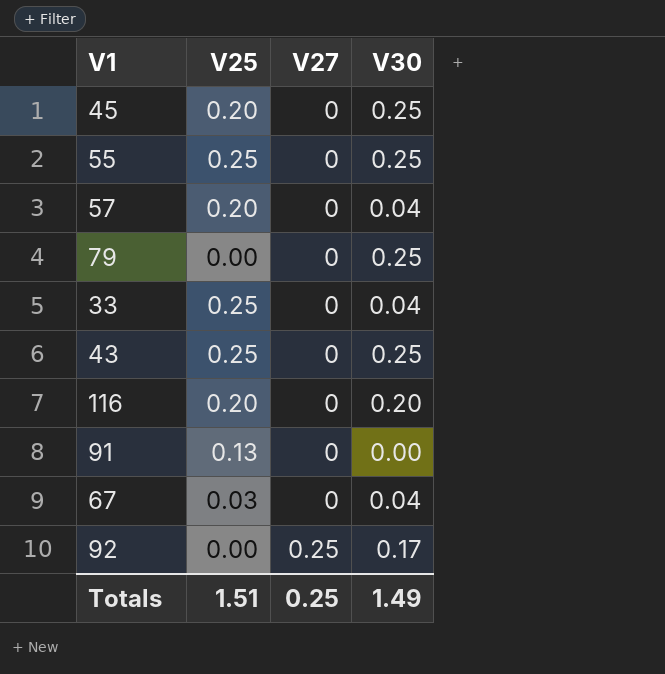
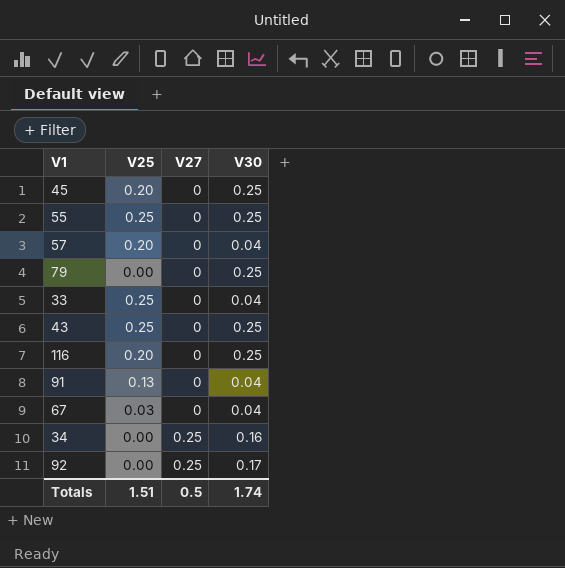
116 | V30: 0.20 -> 0.25
91 | V30: 0.00 -> 0.04
row 34: none -> 0.00 | 0.25 | 0.16
Totals | V27: 0.25 -> 0.5
Totals | V30: 1.49 -> 1.74

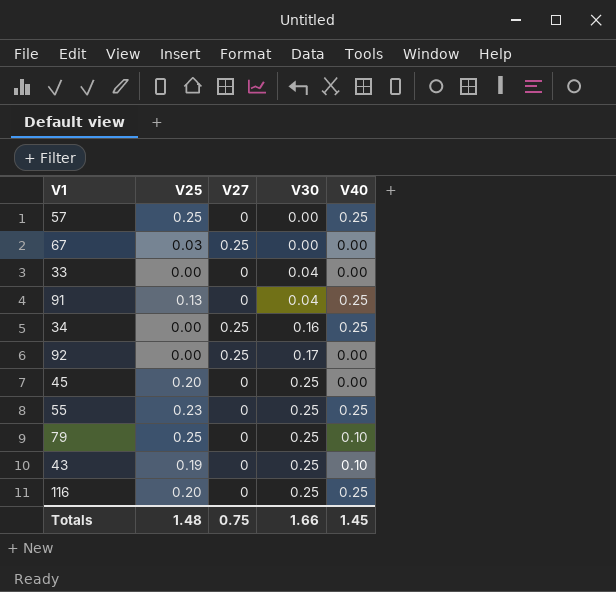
row order: V27 ascending -> V30 ascending
column V40 | position: none -> 5
57 | V25: 0.20 -> 0.25
57 | V30: 0.04 -> 0.00
67 | V27: 0 -> 0.25
67 | V30: 0.04 -> 0.00
33 | V25: 0.25 -> 0.00
55 | V25: 0.25 -> 0.23
79 | V25: 0.00 -> 0.25
43 | V25: 0.25 -> 0.19
Totals | V25: 1.51 -> 1.48
Totals | V27: 0.5 -> 0.75
Totals | V30: 1.74 -> 1.66

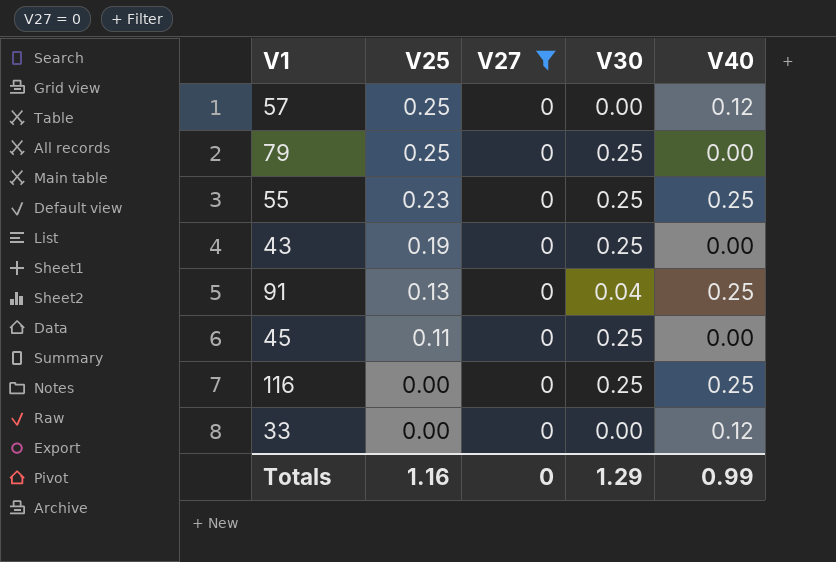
filter: none -> V27 = 0
row order: V30 ascending -> V25 descending
57 | V40: 0.25 -> 0.12
79 | V40: 0.10 -> 0.00
43 | V40: 0.10 -> 0.00
45 | V25: 0.20 -> 0.11
116 | V25: 0.20 -> 0.00
33 | V30: 0.04 -> 0.00
33 | V40: 0.00 -> 0.12
Totals | V25: 1.48 -> 1.16
Totals | V27: 0.75 -> 0
Totals | V30: 1.66 -> 1.29
Totals | V40: 1.45 -> 0.99

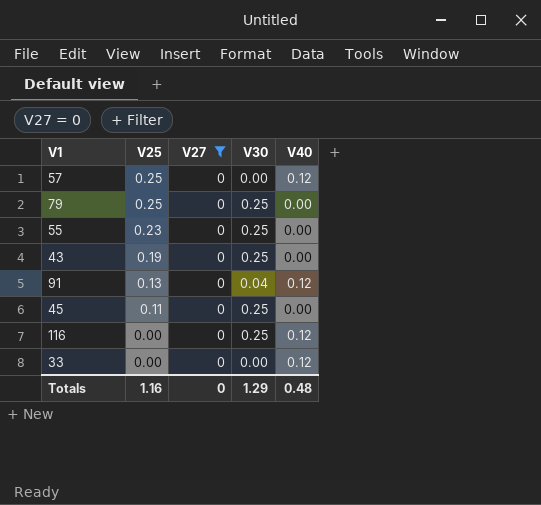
55 | V40: 0.25 -> 0.00
91 | V40: 0.25 -> 0.12
116 | V40: 0.25 -> 0.12
Totals | V40: 0.99 -> 0.48

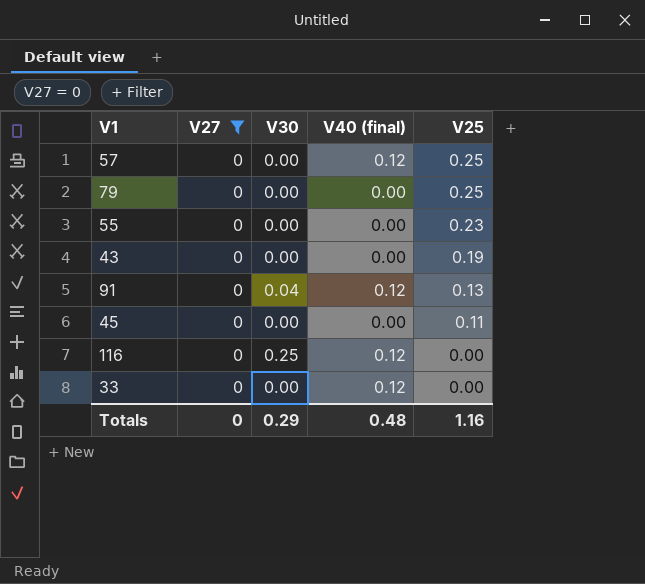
column name: V40 -> V40 (final)
column V25 | position: 2 -> 5
79 | V30: 0.25 -> 0.00
55 | V30: 0.25 -> 0.00
43 | V30: 0.25 -> 0.00
45 | V30: 0.25 -> 0.00
Totals | V30: 1.29 -> 0.29

